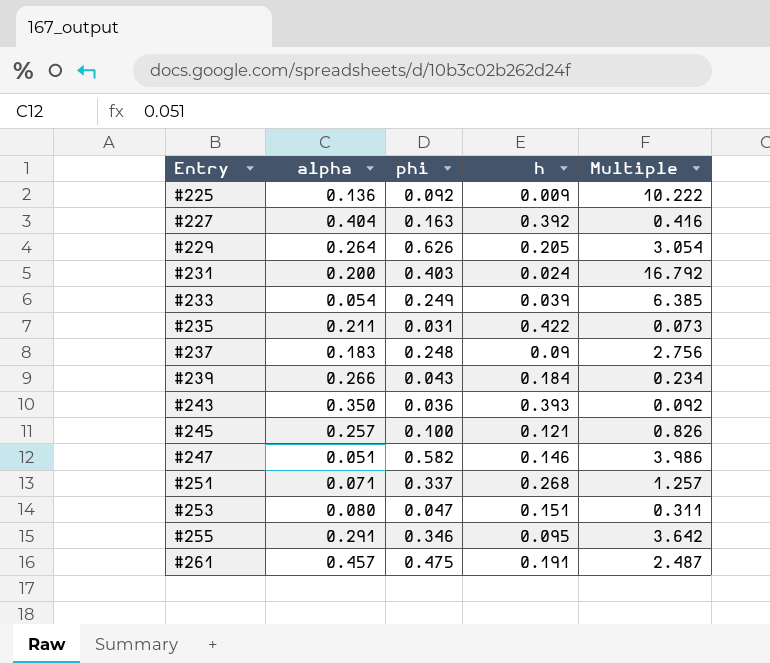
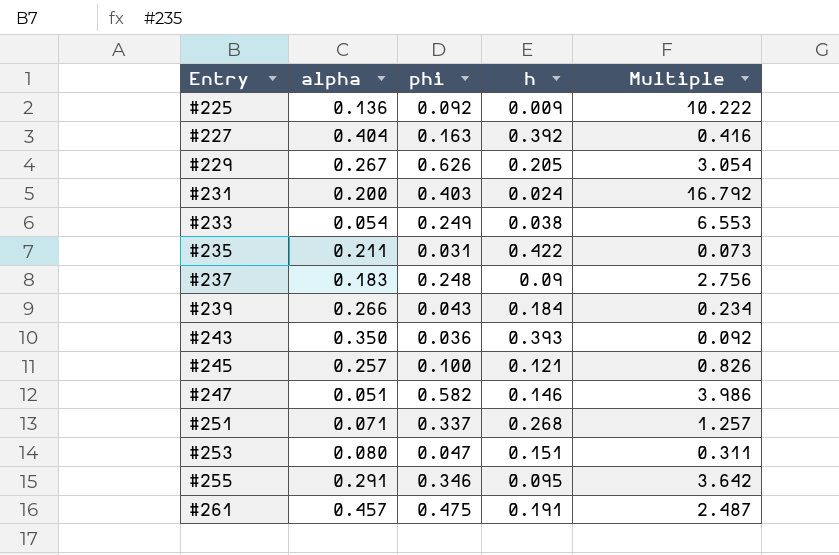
#229 | alpha: 0.264 -> 0.267
#233 | h: 0.039 -> 0.038
#233 | Multiple: 6.385 -> 6.553

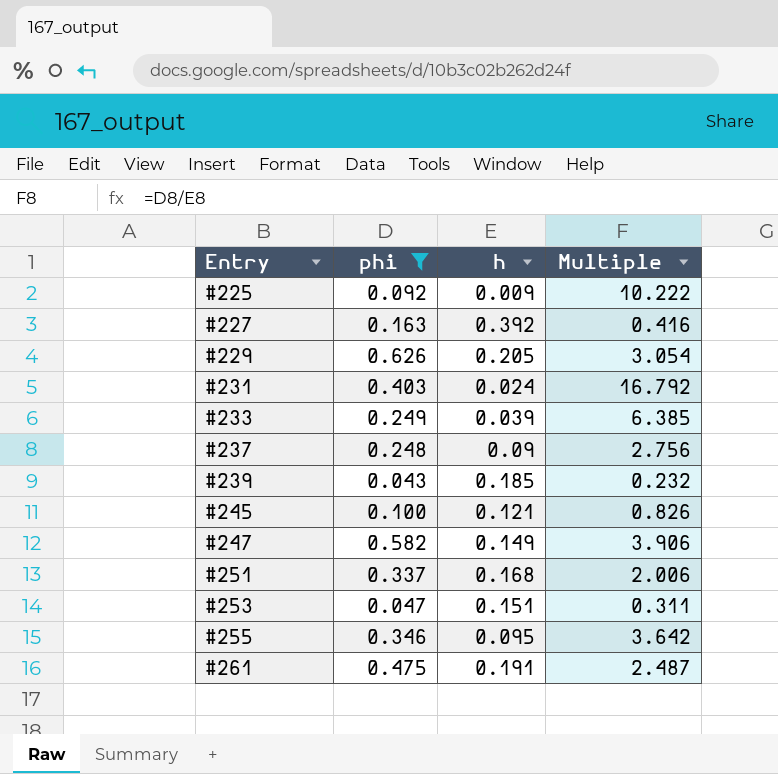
filter: none -> phi >= 0.043
column alpha | position: 2 -> none
#233 | h: 0.038 -> 0.039
#233 | Multiple: 6.553 -> 6.385
#239 | h: 0.184 -> 0.185
#239 | Multiple: 0.234 -> 0.232
#247 | h: 0.146 -> 0.149
#247 | Multiple: 3.986 -> 3.906
#251 | h: 0.268 -> 0.168
#251 | Multiple: 1.257 -> 2.006

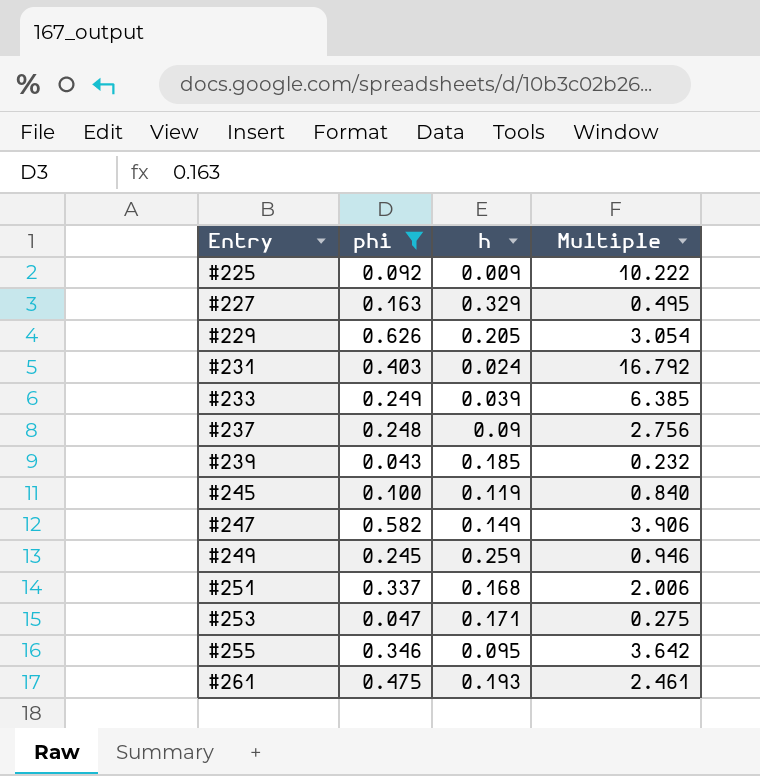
#227 | h: 0.392 -> 0.329
#227 | Multiple: 0.416 -> 0.495
#245 | h: 0.121 -> 0.119
#245 | Multiple: 0.826 -> 0.840
row #249: none -> 0.245 | 0.259 | 0.946
#253 | h: 0.151 -> 0.171
#253 | Multiple: 0.311 -> 0.275
#261 | h: 0.191 -> 0.193
#261 | Multiple: 2.487 -> 2.461

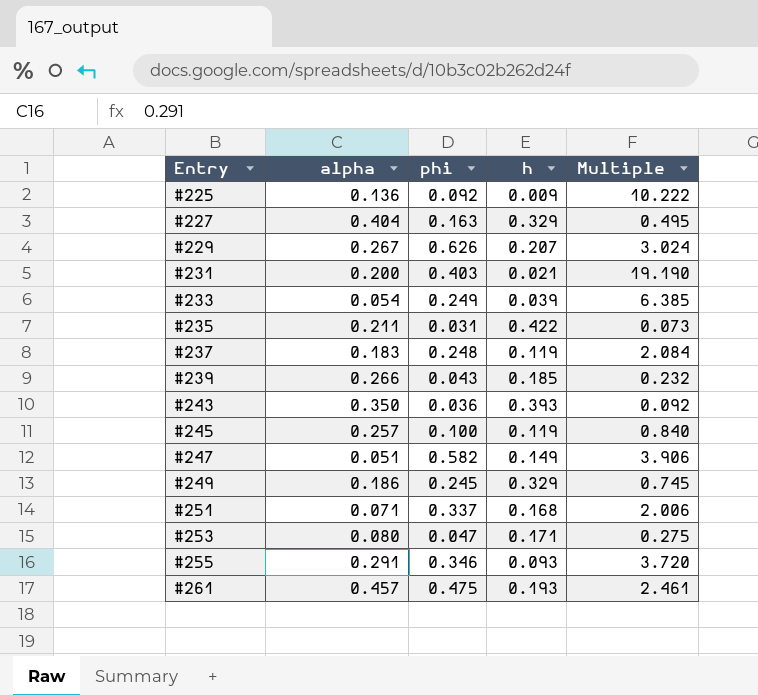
filter: phi >= 0.043 -> none
column alpha | position: none -> 2
#229 | h: 0.205 -> 0.207
#229 | Multiple: 3.054 -> 3.024
#231 | h: 0.024 -> 0.021
#231 | Multiple: 16.792 -> 19.190
#237 | h: 0.09 -> 0.119
#237 | Multiple: 2.756 -> 2.084
#249 | h: 0.259 -> 0.329
#249 | Multiple: 0.946 -> 0.745
#255 | h: 0.095 -> 0.093
#255 | Multiple: 3.642 -> 3.720

